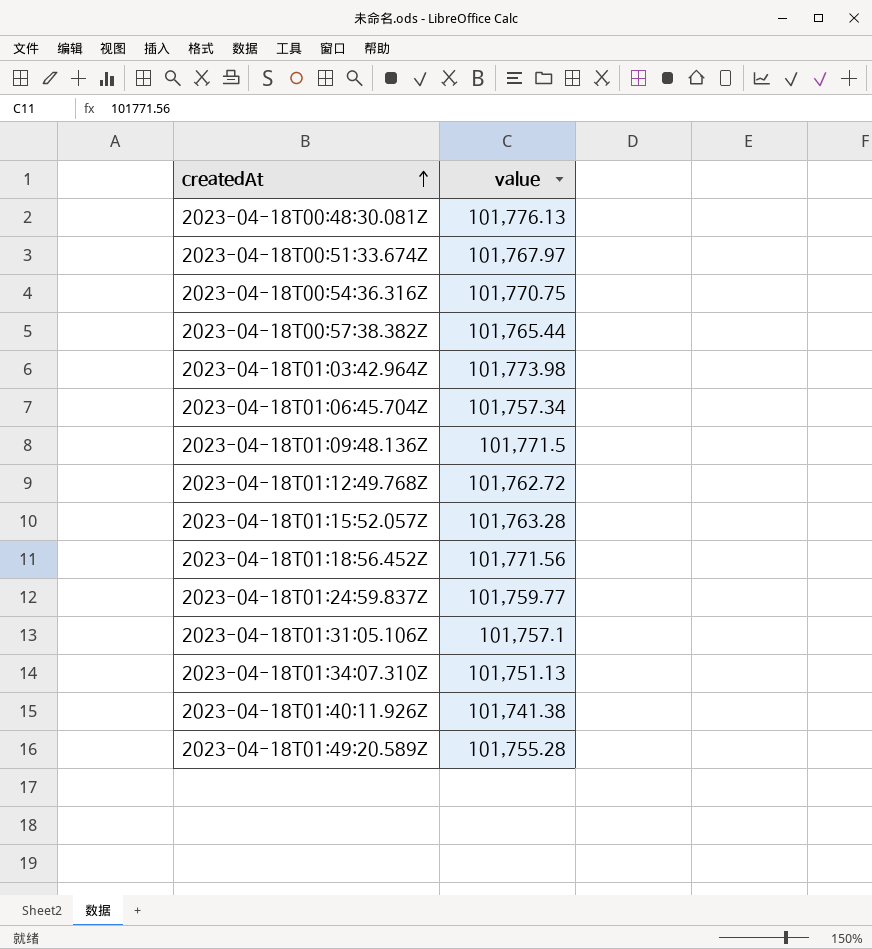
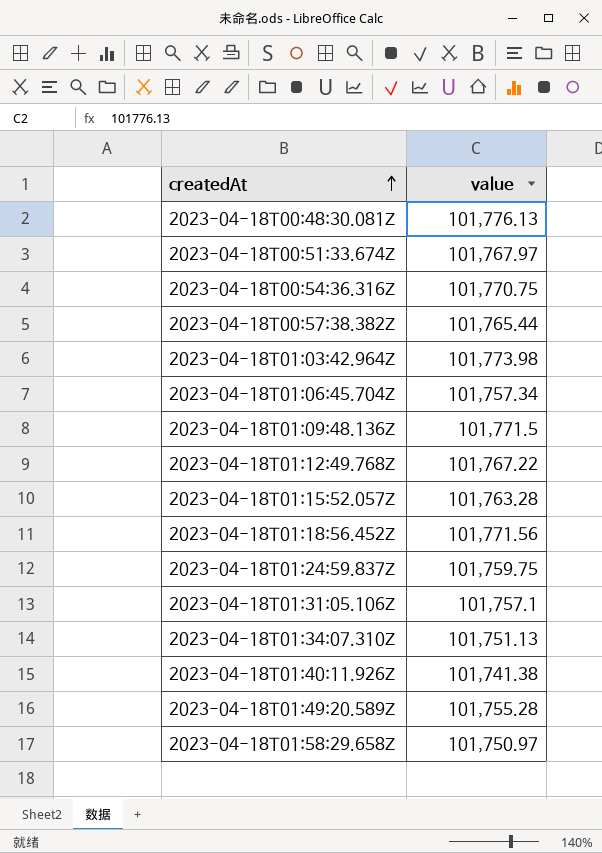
2023-04-18T01:12:49.768Z | value: 101,762.72 -> 101,767.22
2023-04-18T01:24:59.837Z | value: 101,759.77 -> 101,759.75
row 2023-04-18T01:58:29.658Z: none -> 101,750.97

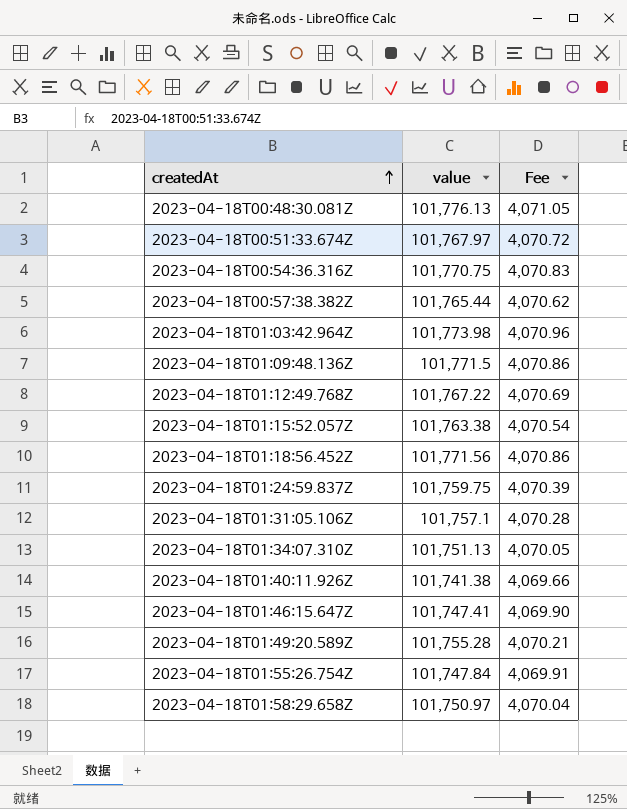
column Fee | formula: none -> [value] * 0.04
row 2023-04-18T01:06:45.704Z: 101,757.34 -> none
2023-04-18T01:15:52.057Z | value: 101,763.28 -> 101,763.38
row 2023-04-18T01:46:15.647Z: none -> 101,747.41 | 4,069.90
row 2023-04-18T01:55:26.754Z: none -> 101,747.84 | 4,069.91

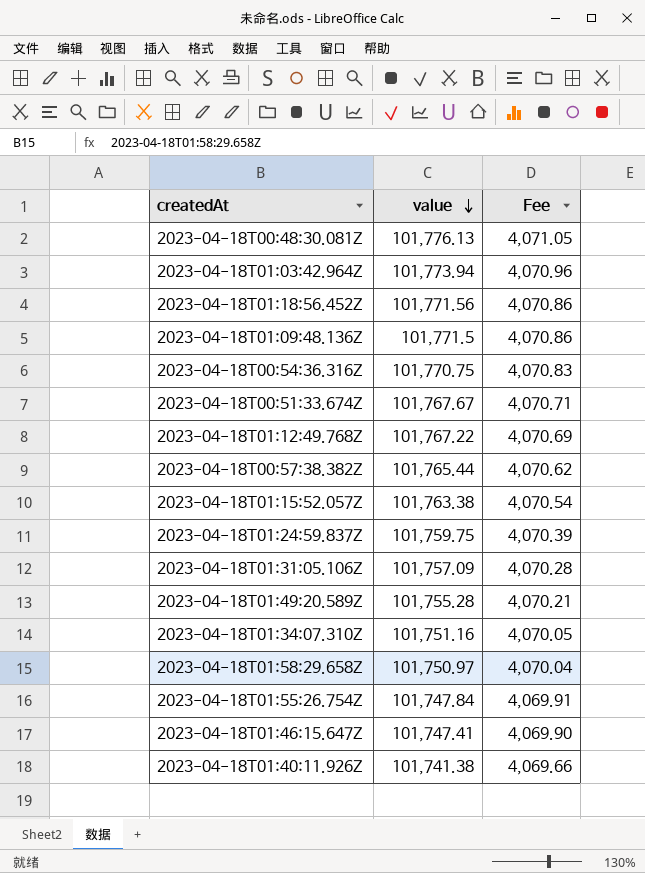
row order: createdAt ascending -> value descending
2023-04-18T01:03:42.964Z | value: 101,773.98 -> 101,773.94
2023-04-18T00:51:33.674Z | value: 101,767.97 -> 101,767.67
2023-04-18T00:51:33.674Z | Fee: 4,070.72 -> 4,070.71
2023-04-18T01:31:05.106Z | value: 101,757.1 -> 101,757.09
2023-04-18T01:34:07.310Z | value: 101,751.13 -> 101,751.16

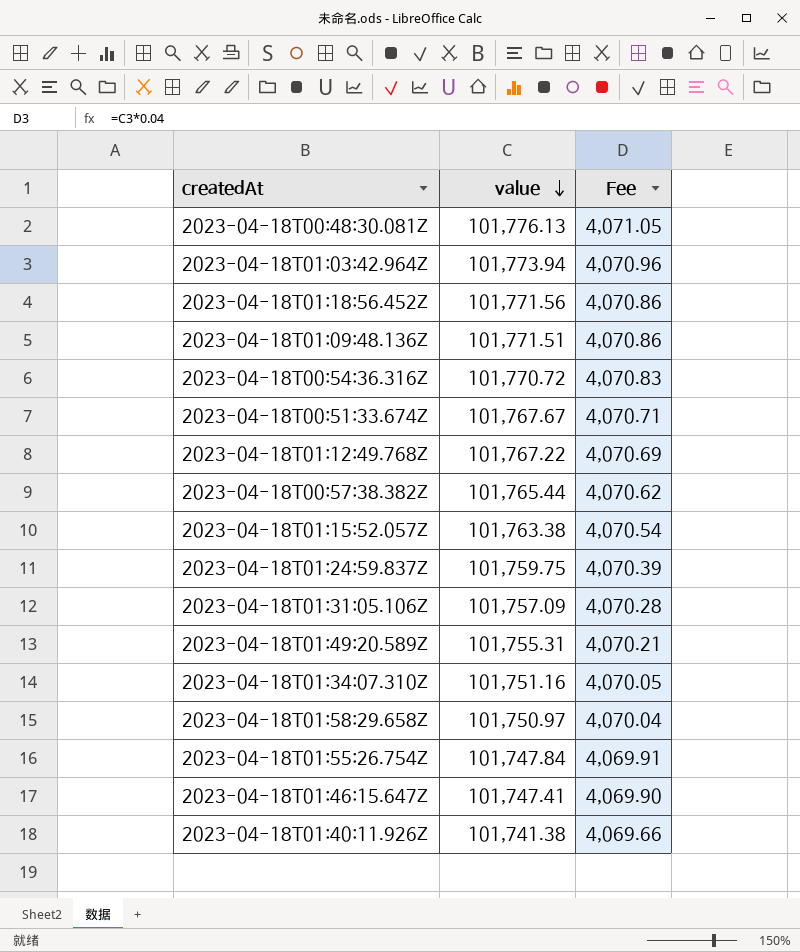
2023-04-18T01:09:48.136Z | value: 101,771.5 -> 101,771.51
2023-04-18T00:54:36.316Z | value: 101,770.75 -> 101,770.72
2023-04-18T01:49:20.589Z | value: 101,755.28 -> 101,755.31

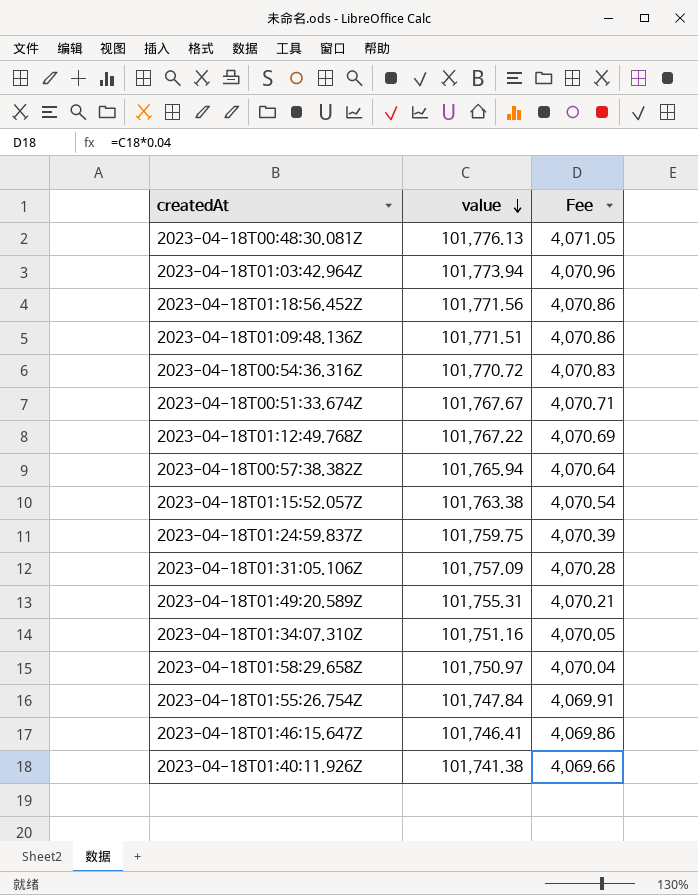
2023-04-18T00:57:38.382Z | value: 101,765.44 -> 101,765.94
2023-04-18T00:57:38.382Z | Fee: 4,070.62 -> 4,070.64
2023-04-18T01:46:15.647Z | value: 101,747.41 -> 101,746.41
2023-04-18T01:46:15.647Z | Fee: 4,069.90 -> 4,069.86

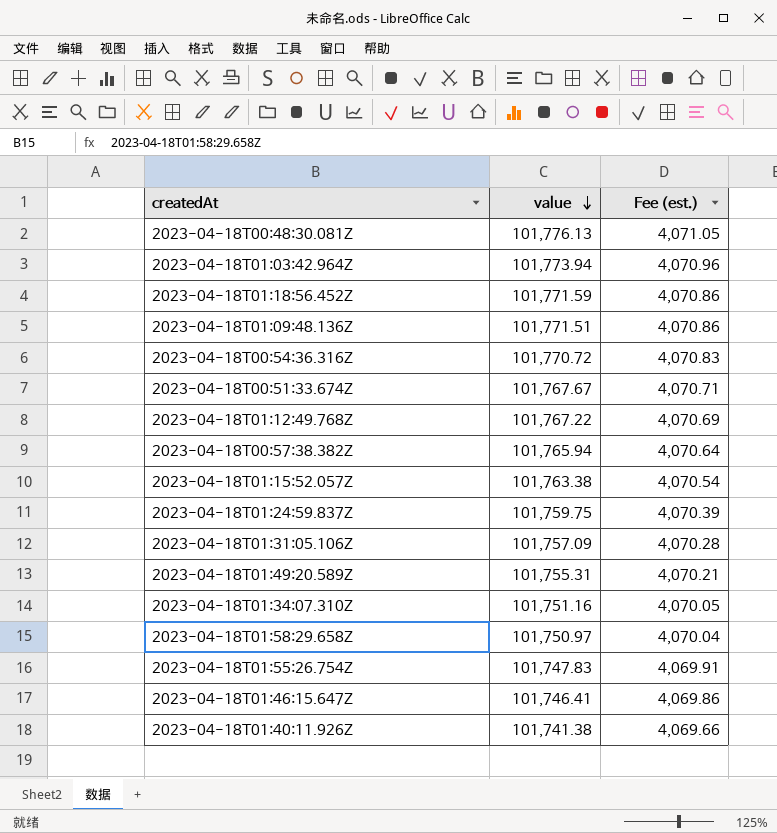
column name: Fee -> Fee (est.)
2023-04-18T01:18:56.452Z | value: 101,771.56 -> 101,771.59
2023-04-18T01:55:26.754Z | value: 101,747.84 -> 101,747.83

